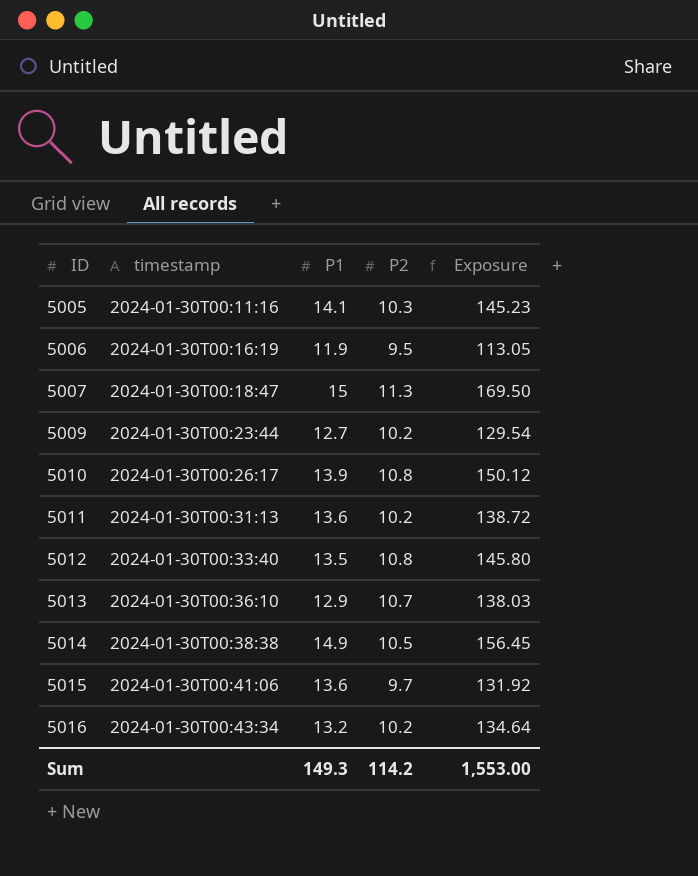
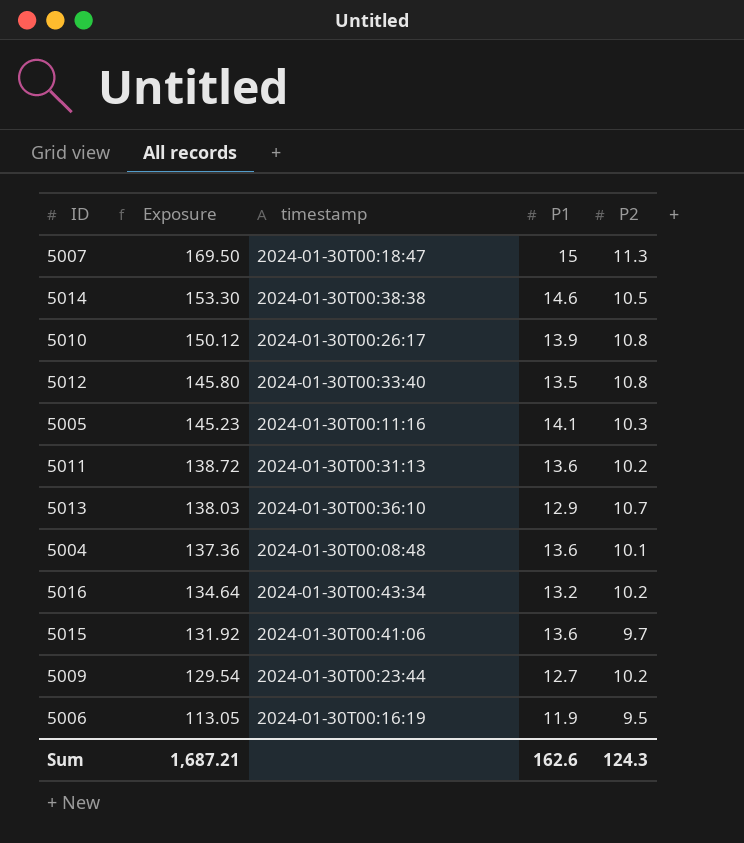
row order: ID ascending -> Exposure descending
column Exposure | position: 5 -> 2
5014 | Exposure: 156.45 -> 153.30
5014 | P1: 14.9 -> 14.6
row 5004: none -> 137.36 | 2024-01-30T00:08:48 | 13.6 | 10.1
Sum | Exposure: 1,553.00 -> 1,687.21
Sum | P1: 149.3 -> 162.6
Sum | P2: 114.2 -> 124.3

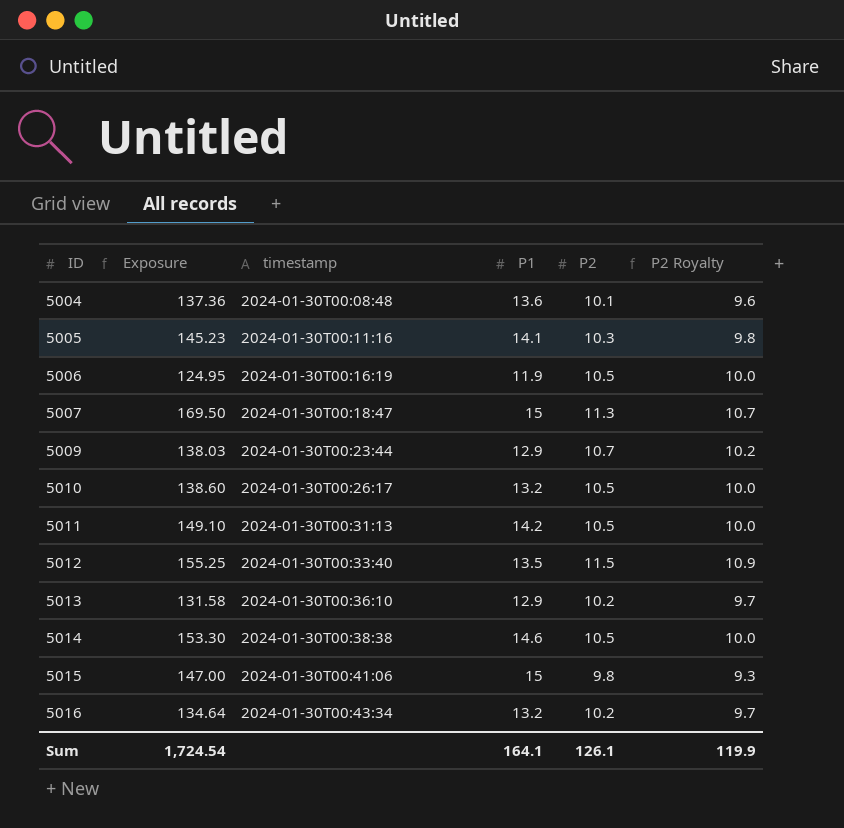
row order: Exposure descending -> ID ascending
column P2 Royalty | formula: none -> [P2] * 0.95
5006 | Exposure: 113.05 -> 124.95
5006 | P2: 9.5 -> 10.5
5009 | Exposure: 129.54 -> 138.03
5009 | P1: 12.7 -> 12.9
5009 | P2: 10.2 -> 10.7
5010 | Exposure: 150.12 -> 138.60
5010 | P1: 13.9 -> 13.2
5010 | P2: 10.8 -> 10.5
5011 | Exposure: 138.72 -> 149.10
5011 | P1: 13.6 -> 14.2
5011 | P2: 10.2 -> 10.5
5012 | Exposure: 145.80 -> 155.25
5012 | P2: 10.8 -> 11.5
5013 | Exposure: 138.03 -> 131.58
5013 | P2: 10.7 -> 10.2
5015 | Exposure: 131.92 -> 147.00
5015 | P1: 13.6 -> 15
5015 | P2: 9.7 -> 9.8
Sum | Exposure: 1,687.21 -> 1,724.54
Sum | P1: 162.6 -> 164.1
Sum | P2: 124.3 -> 126.1

